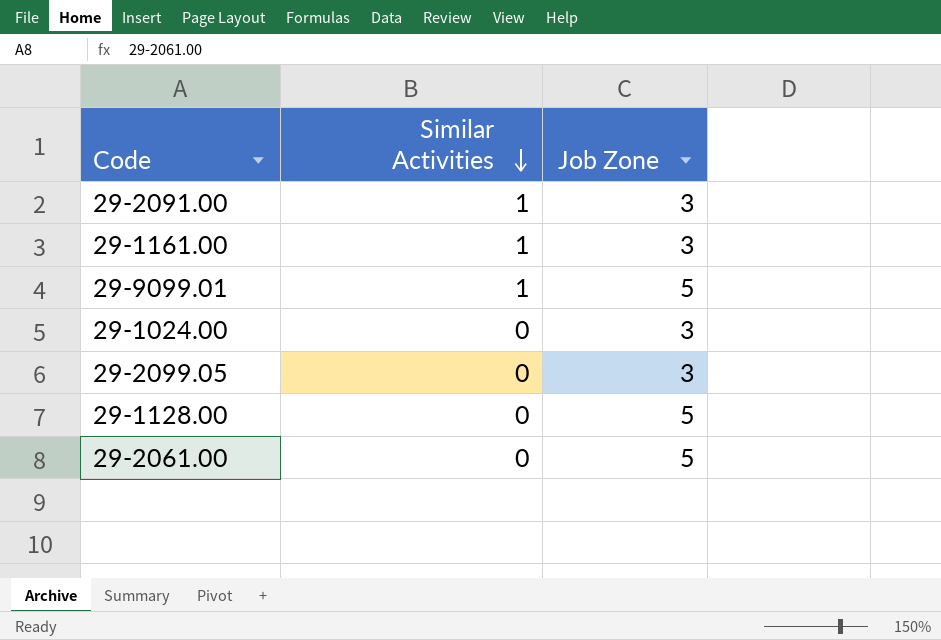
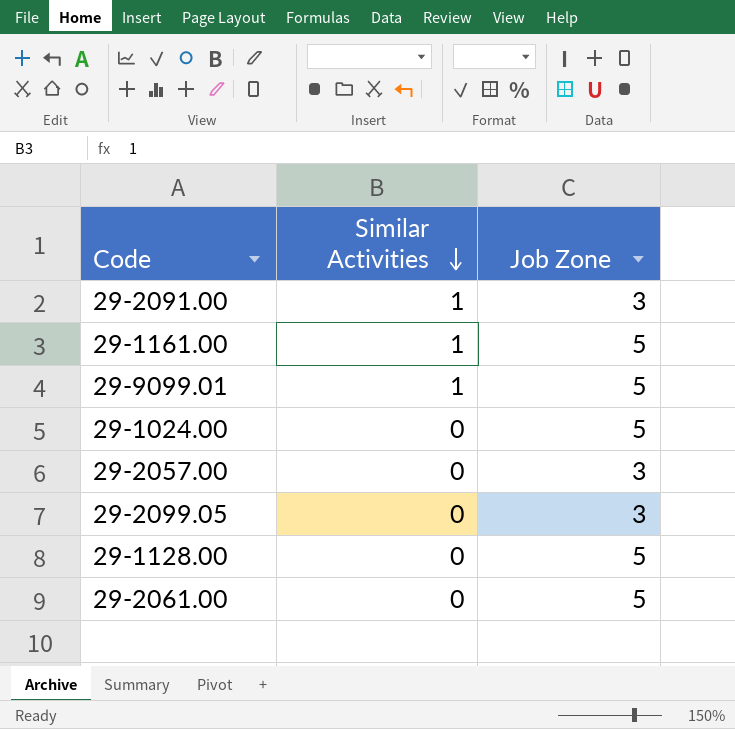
29-1161.00 | Job Zone: 3 -> 5
29-1024.00 | Job Zone: 3 -> 5
row 29-2057.00: none -> 0 | 3

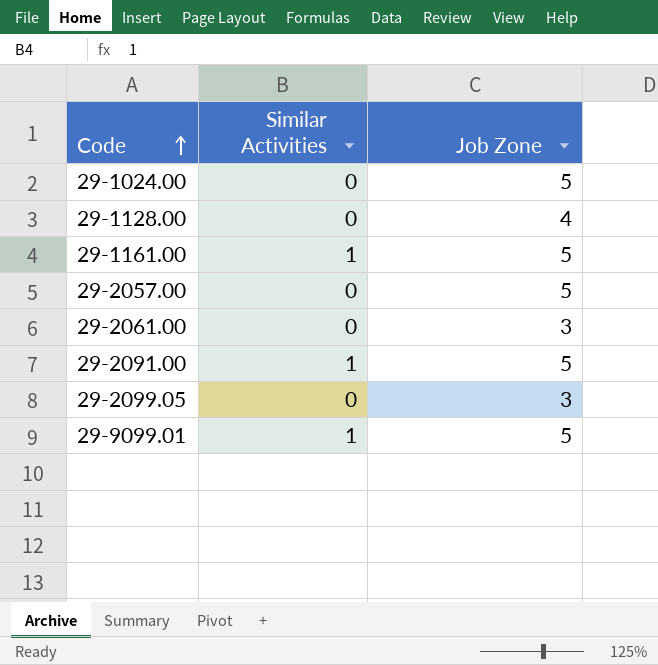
row order: Similar Activities descending -> Code ascending
29-1128.00 | Job Zone: 5 -> 4
29-2057.00 | Job Zone: 3 -> 5
29-2061.00 | Job Zone: 5 -> 3
29-2091.00 | Job Zone: 3 -> 5

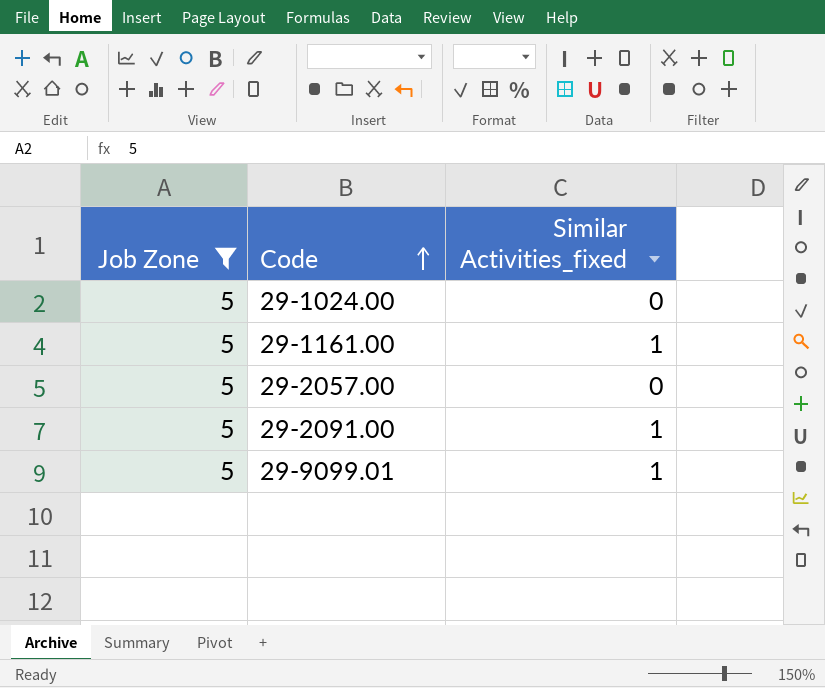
filter: none -> Job Zone = 5
column Job Zone | position: 3 -> 1
column name: Similar Activities -> Similar Activities_fixed

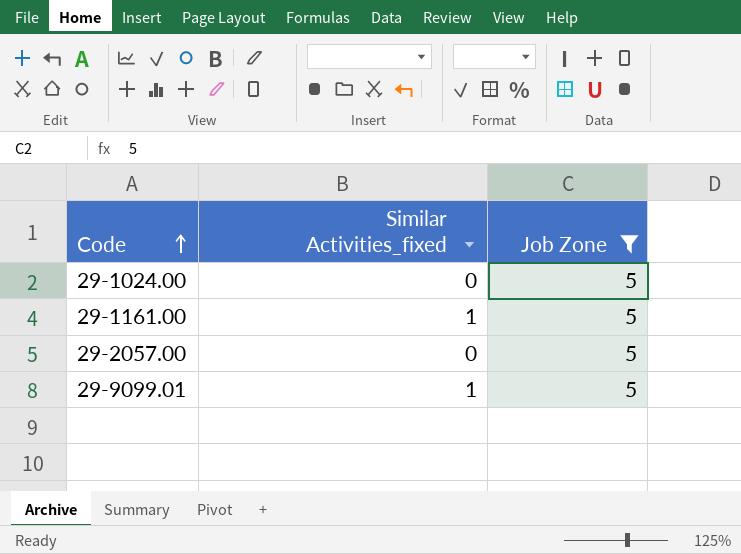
column Job Zone | position: 1 -> 3
row 29-2091.00: 5 | 1 -> none

